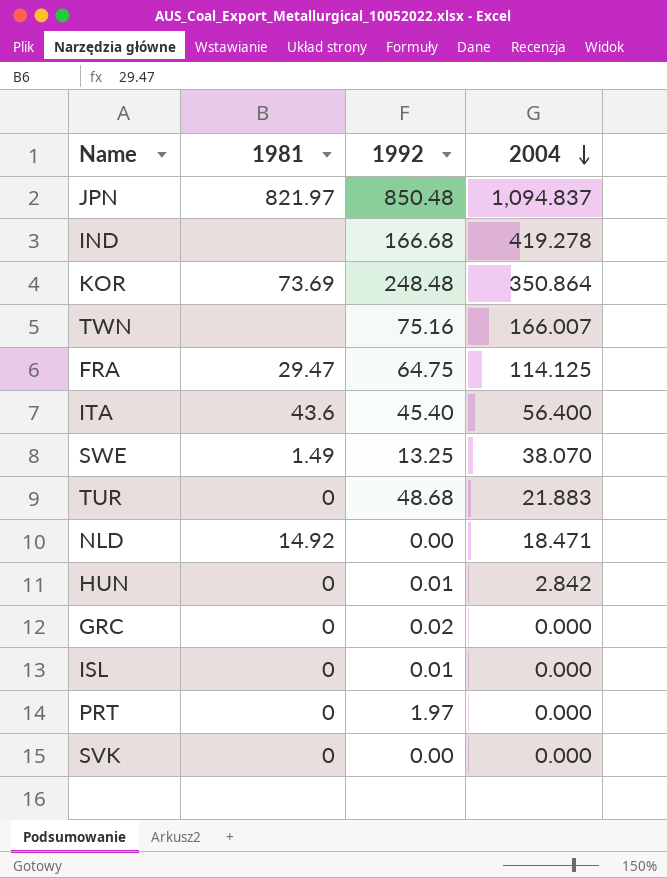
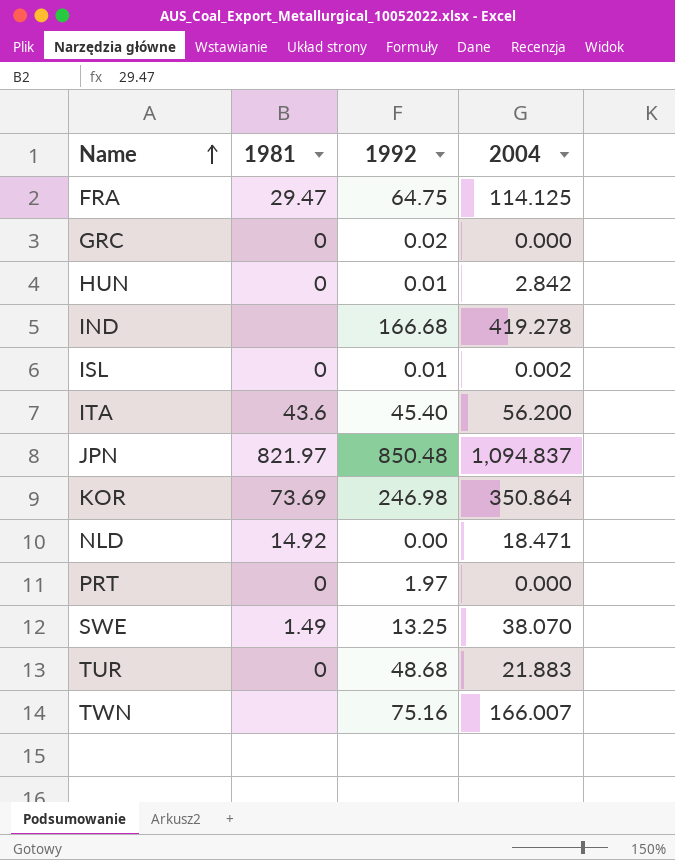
row order: 2004 descending -> Name ascending
row SVK: 0 | 0.00 | 0.000 -> none
ISL | 2004: 0.000 -> 0.002
ITA | 2004: 56.400 -> 56.200
KOR | 1992: 248.48 -> 246.98

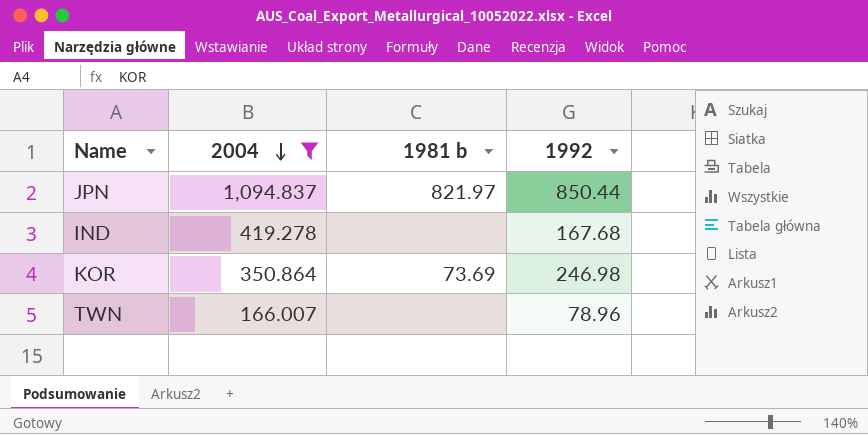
filter: none -> 2004 >= 166.007
row order: Name ascending -> 2004 descending
column 2004 | position: 4 -> 2
column name: 1981 -> 1981 b
JPN | 1992: 850.48 -> 850.44
IND | 1992: 166.68 -> 167.68
TWN | 1992: 75.16 -> 78.96

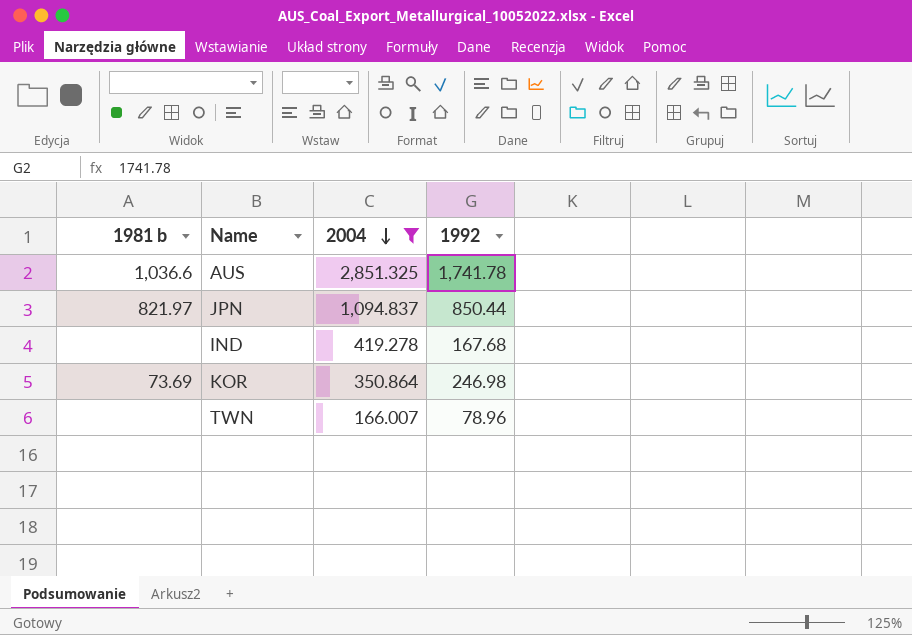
column 1981 b | position: 3 -> 1
row AUS: none -> 1,036.6 | 2,851.325 | 1,741.78

